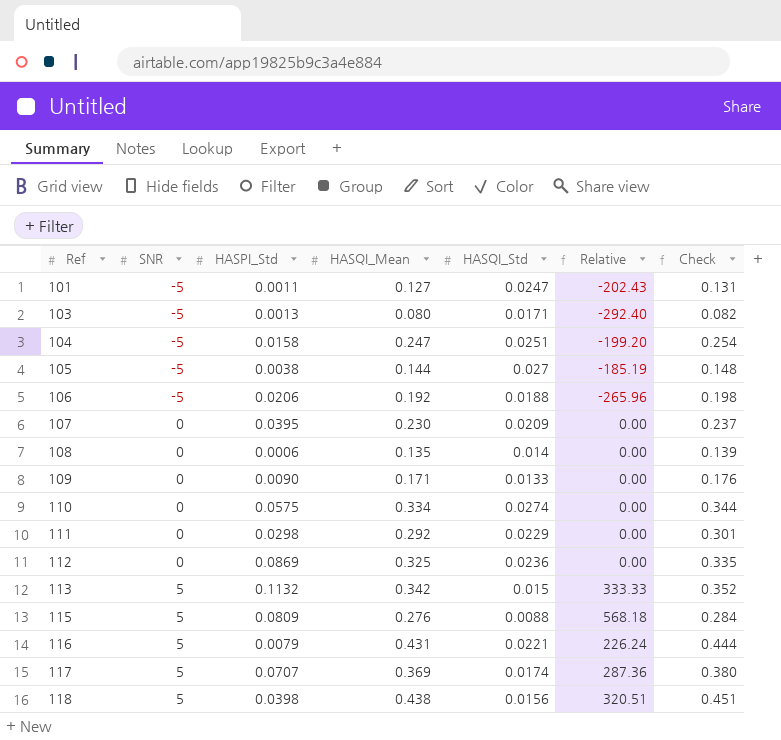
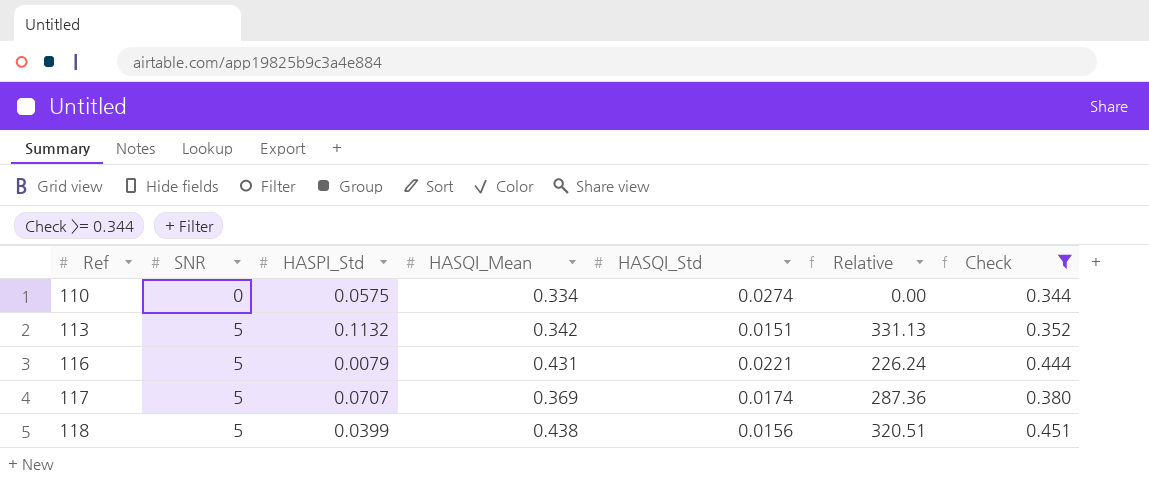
filter: none -> Check >= 0.344
113 | HASQI_Std: 0.015 -> 0.0151
113 | Relative: 333.33 -> 331.13
118 | HASPI_Std: 0.0398 -> 0.0399

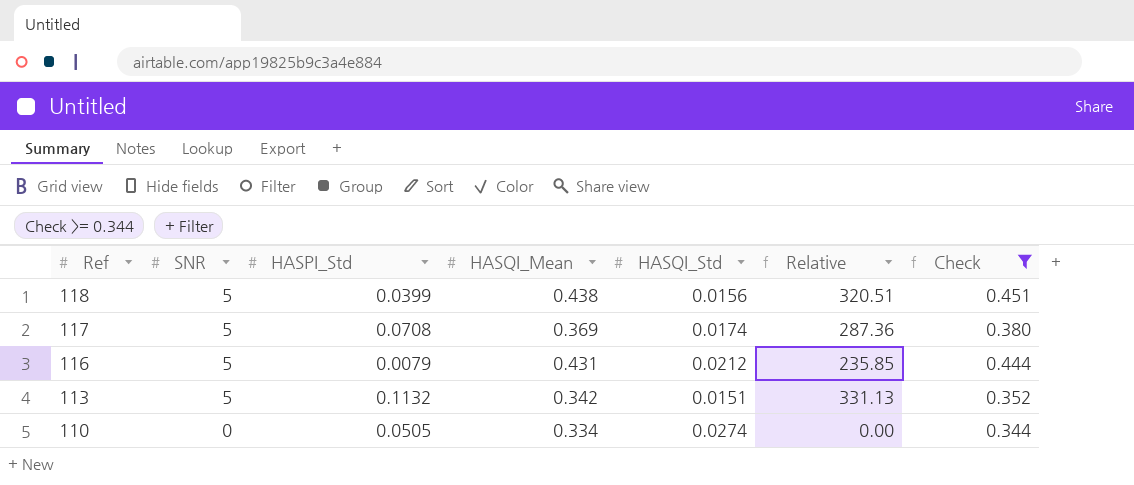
row order: Ref ascending -> Ref descending
117 | HASPI_Std: 0.0707 -> 0.0708
116 | HASQI_Std: 0.0221 -> 0.0212
116 | Relative: 226.24 -> 235.85
110 | HASPI_Std: 0.0575 -> 0.0505

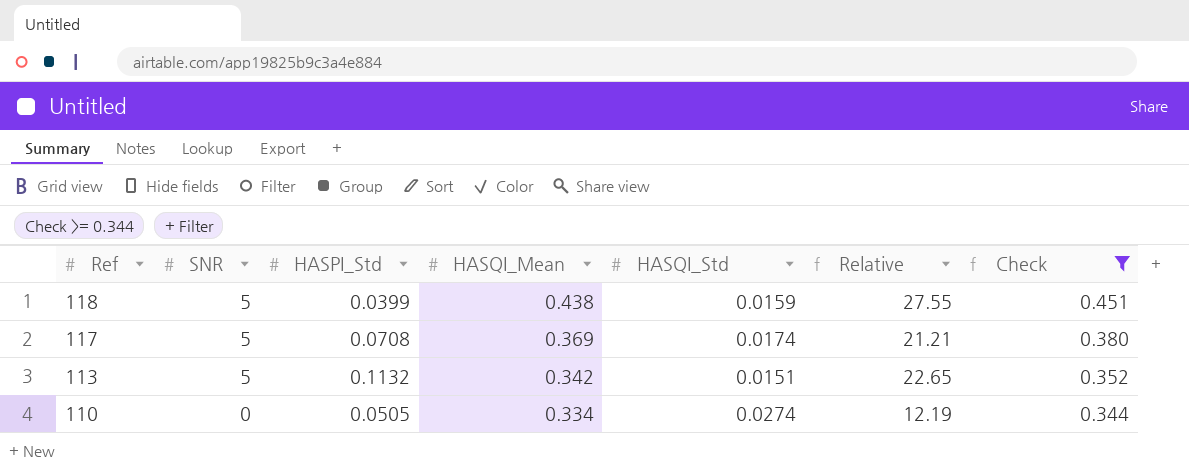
column Relative | formula: [SNR] / [HASQI_Std] -> [HASQI_Mean] / [HASQI_Std]
row 116: 5 | 0.0079 | 0.431 | 0.0212 | 235.85 | 0.444 -> none
118 | HASQI_Std: 0.0156 -> 0.0159

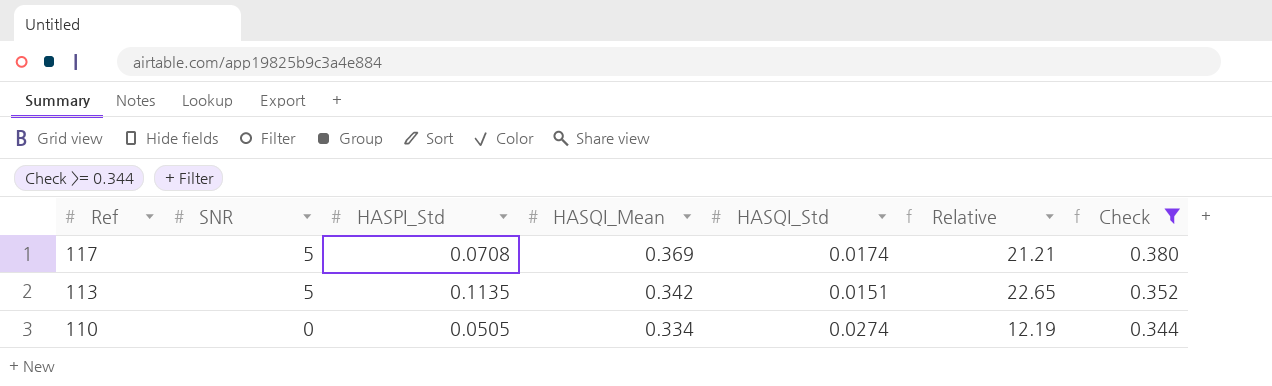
row 118: 5 | 0.0399 | 0.438 | 0.0159 | 27.55 | 0.451 -> none
113 | HASPI_Std: 0.1132 -> 0.1135

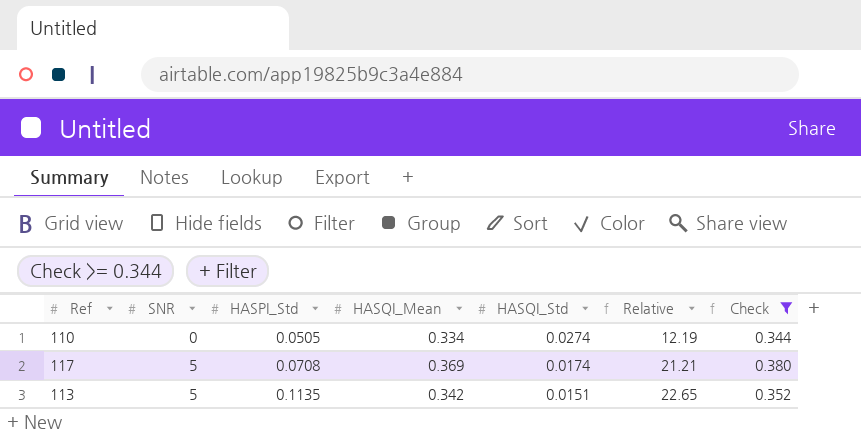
row order: Ref descending -> SNR ascending

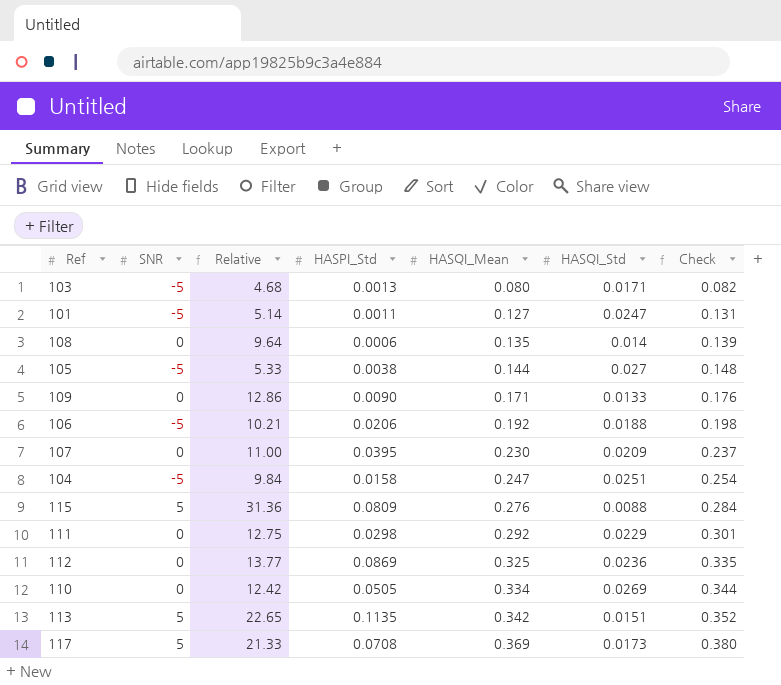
filter: Check >= 0.344 -> none
row order: SNR ascending -> HASQI_Mean ascending
column Relative | position: 6 -> 3
110 | Relative: 12.19 -> 12.42
110 | HASQI_Std: 0.0274 -> 0.0269
117 | Relative: 21.21 -> 21.33
117 | HASQI_Std: 0.0174 -> 0.0173

